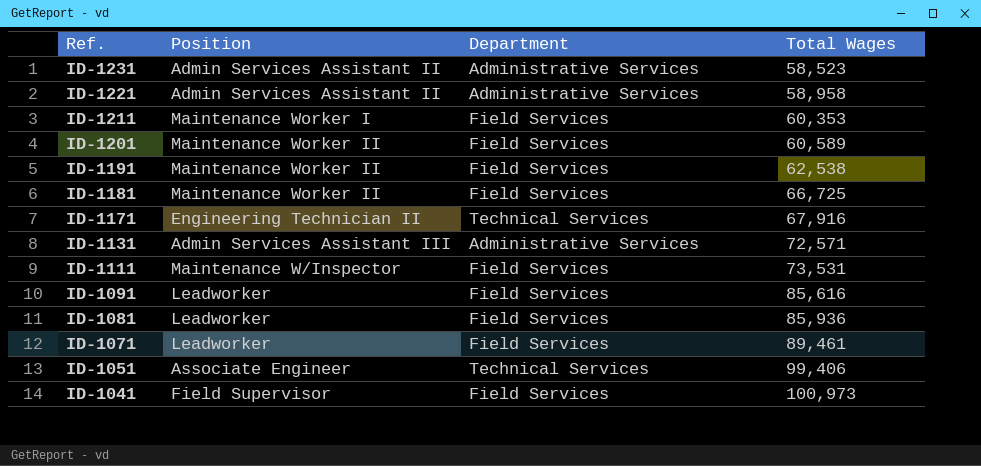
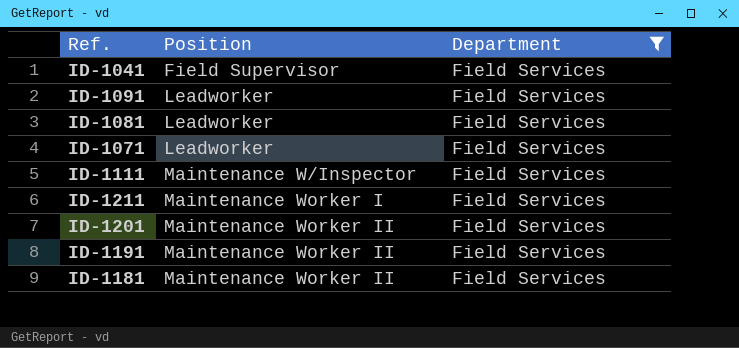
filter: none -> Department = Field Services
row order: Ref. descending -> Position ascending
column Total Wages | position: 4 -> none

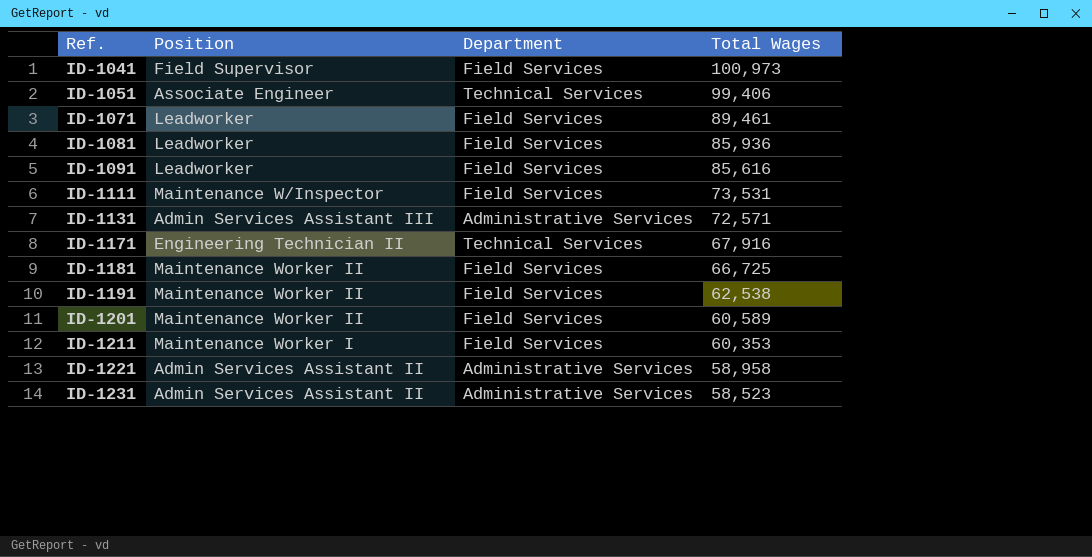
filter: Department = Field Services -> none
row order: Position ascending -> Ref. ascending
column Total Wages | position: none -> 4

